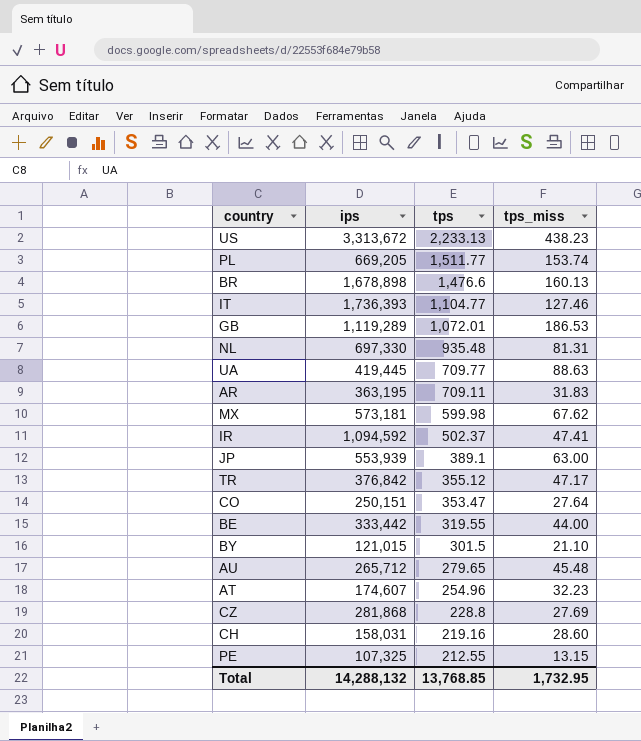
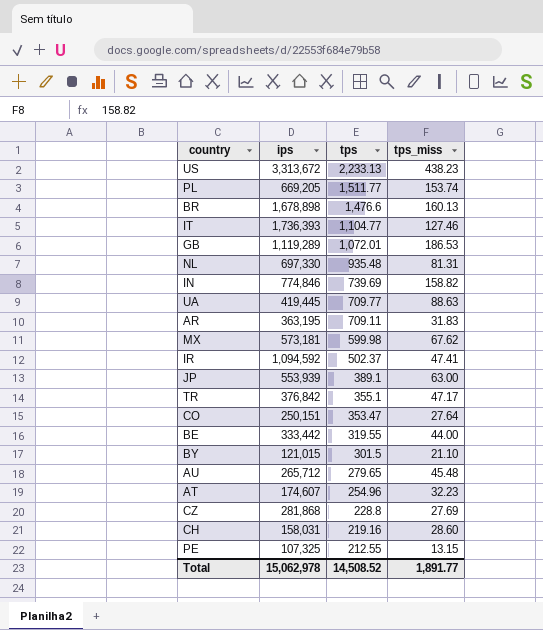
row IN: none -> 774,846 | 739.69 | 158.82
TR | tps: 355.12 -> 355.1
Total | ips: 14,288,132 -> 15,062,978
Total | tps: 13,768.85 -> 14,508.52
Total | tps_miss: 1,732.95 -> 1,891.77

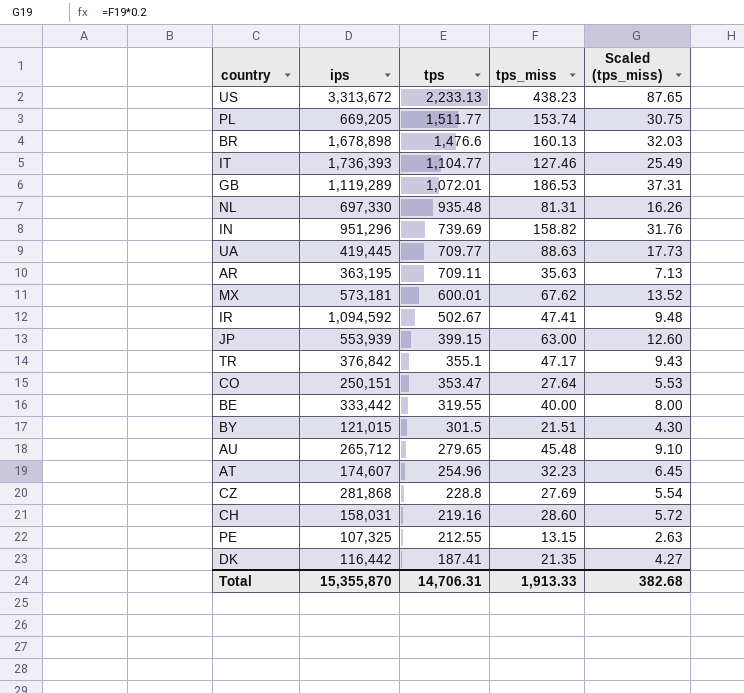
column Scaled (tps_miss) | formula: none -> [tps_miss] * 0.2
IN | ips: 774,846 -> 951,296
AR | tps_miss: 31.83 -> 35.63
MX | tps: 599.98 -> 600.01
IR | tps: 502.37 -> 502.67
JP | tps: 389.1 -> 399.15
BE | tps_miss: 44.00 -> 40.00
BY | tps_miss: 21.10 -> 21.51
row DK: none -> 116,442 | 187.41 | 21.35 | 4.27
Total | ips: 15,062,978 -> 15,355,870
Total | tps: 14,508.52 -> 14,706.31
Total | tps_miss: 1,891.77 -> 1,913.33

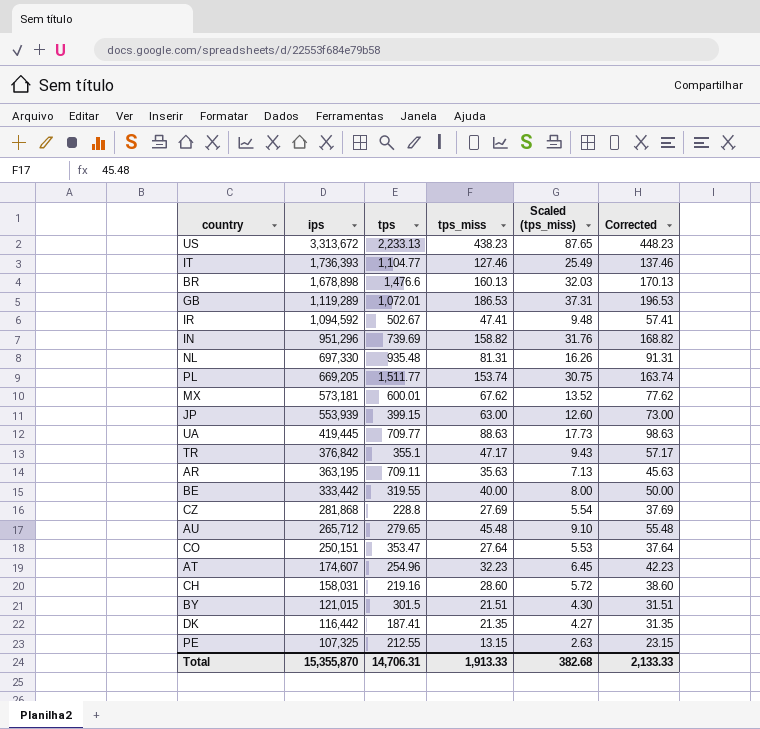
row order: tps descending -> ips descending
column Corrected | formula: none -> [tps_miss] + 10

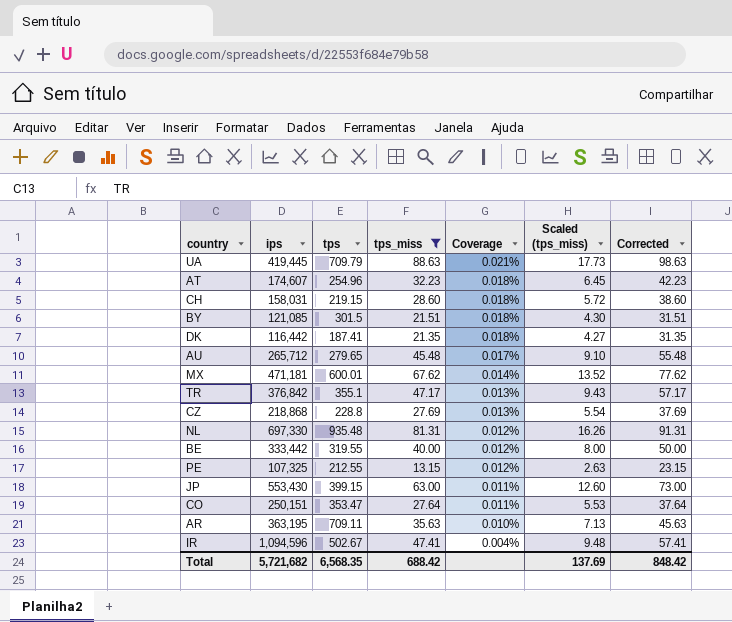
filter: none -> tps_miss <= 88.63
row order: ips descending -> Coverage descending
column Coverage | formula: none -> [tps_miss] / [ips]
UA | tps: 709.77 -> 709.79
CH | tps: 219.16 -> 219.15
BY | ips: 121,015 -> 121,085
MX | ips: 573,181 -> 471,181
CZ | ips: 281,868 -> 218,868
JP | ips: 553,939 -> 553,430
IR | ips: 1,094,592 -> 1,094,596
Total | ips: 15,355,870 -> 5,721,682
Total | tps: 14,706.31 -> 6,568.35
Total | tps_miss: 1,913.33 -> 688.42
Total | Scaled (tps_miss): 382.68 -> 137.69
Total | Corrected: 2,133.33 -> 848.42

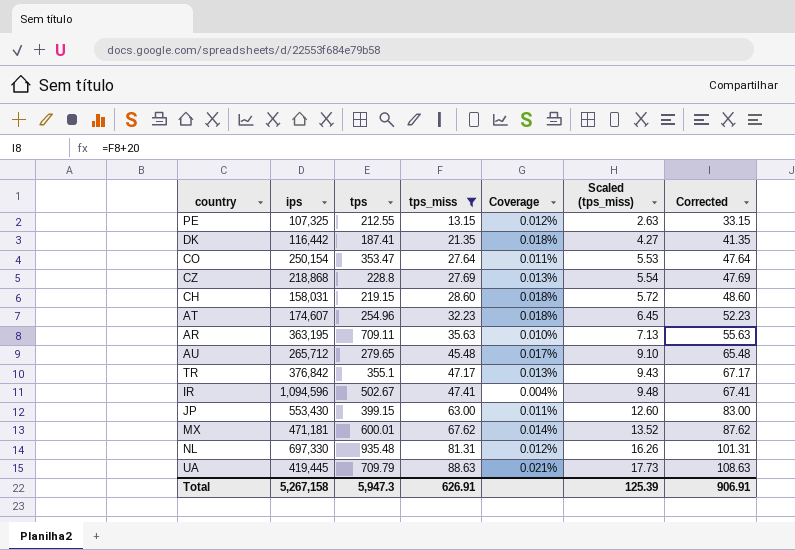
row order: Coverage descending -> tps_miss ascending
column Corrected | formula: [tps_miss] + 10 -> [tps_miss] + 20
row BY: 121,085 | 301.5 | 21.51 | 0.018% | 4.30 | 31.51 -> none
row BE: 333,442 | 319.55 | 40.00 | 0.012% | 8.00 | 50.00 -> none
CO | ips: 250,151 -> 250,154
Total | ips: 5,721,682 -> 5,267,158
Total | tps: 6,568.35 -> 5,947.3
Total | tps_miss: 688.42 -> 626.91
Total | Scaled (tps_miss): 137.69 -> 125.39
Total | Corrected: 848.42 -> 906.91

